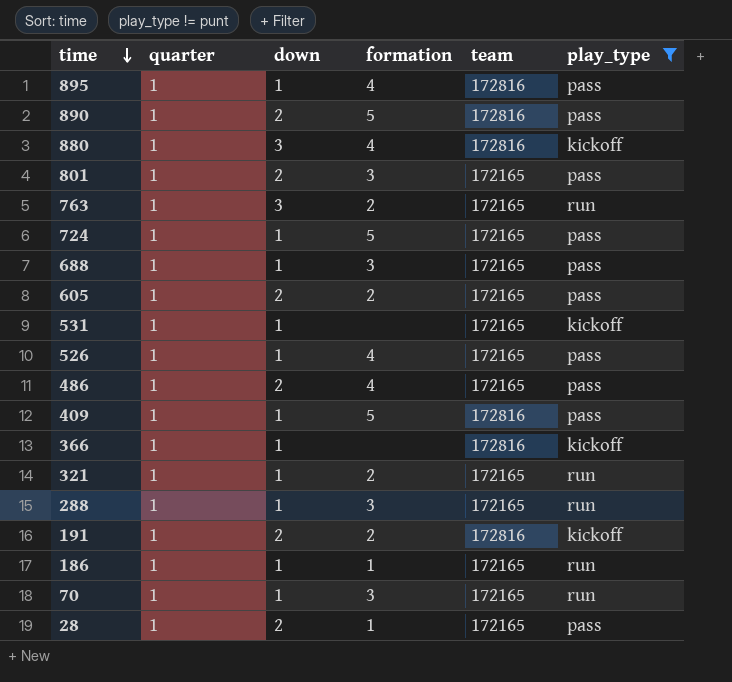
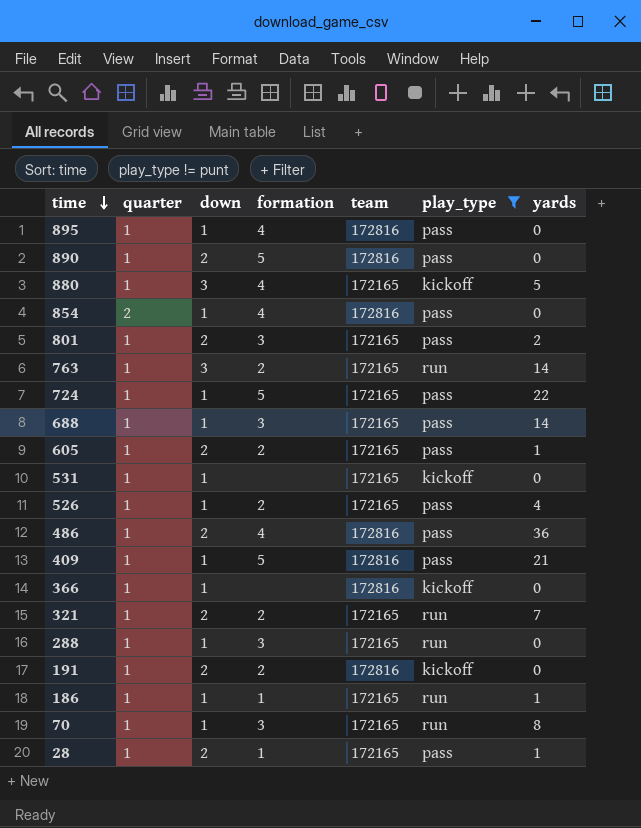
column yards | position: none -> 7
880 | team: 172816 -> 172165
row 854: none -> 2 | 1 | 4 | 172816 | pass | 0
526 | formation: 4 -> 2
486 | team: 172165 -> 172816
321 | down: 1 -> 2

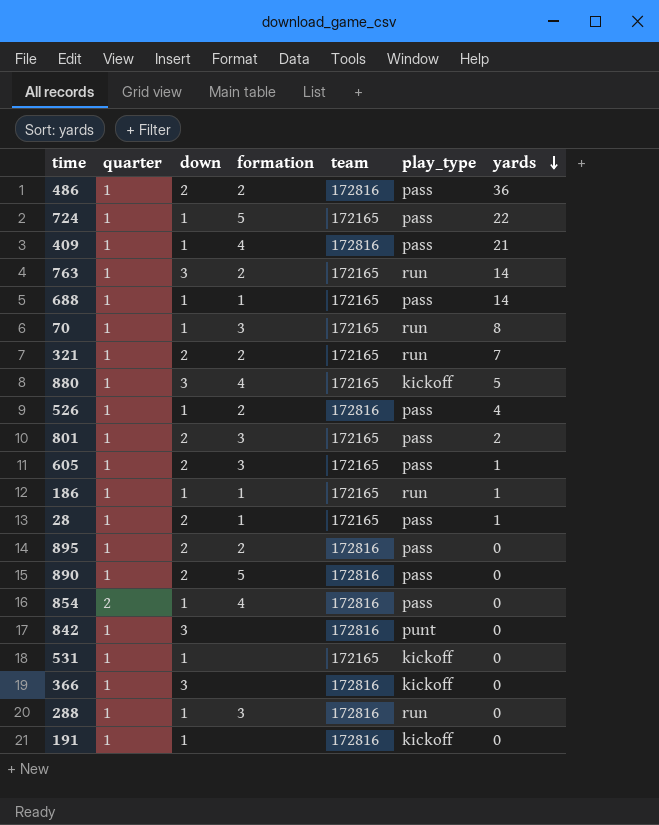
filter: play_type != punt -> none
row order: time descending -> yards descending
486 | formation: 4 -> 2
409 | formation: 5 -> 4
688 | formation: 3 -> 1
526 | team: 172165 -> 172816
605 | formation: 2 -> 3
895 | down: 1 -> 2
895 | formation: 4 -> 2
366 | down: 1 -> 3
288 | team: 172165 -> 172816
191 | down: 2 -> 1
191 | formation: 2 -> none

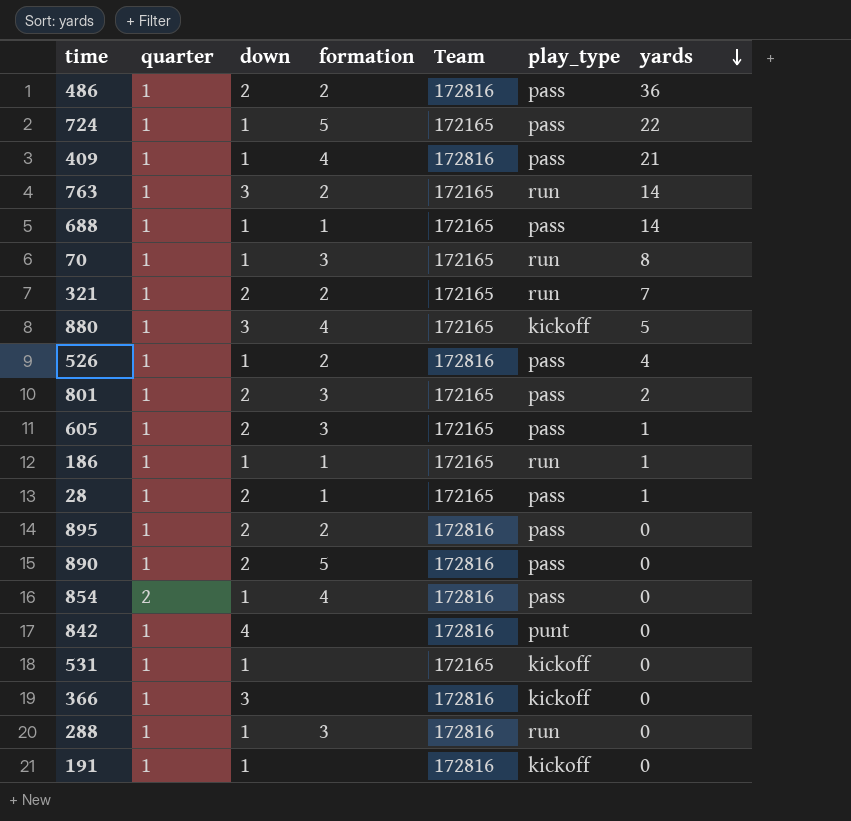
column name: team -> Team
842 | down: 3 -> 4

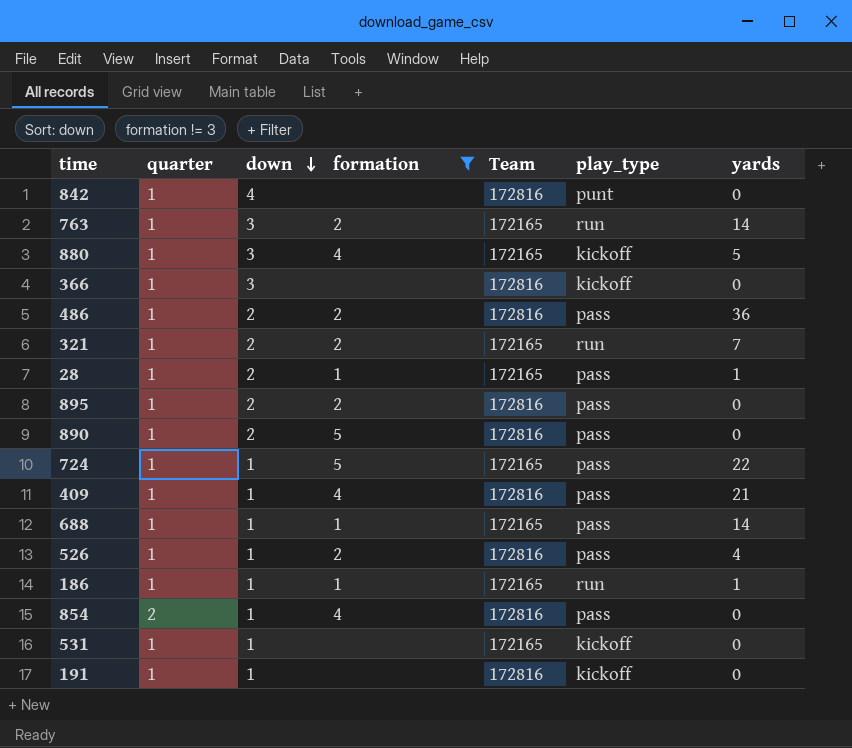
filter: none -> formation != 3
row order: yards descending -> down descending

